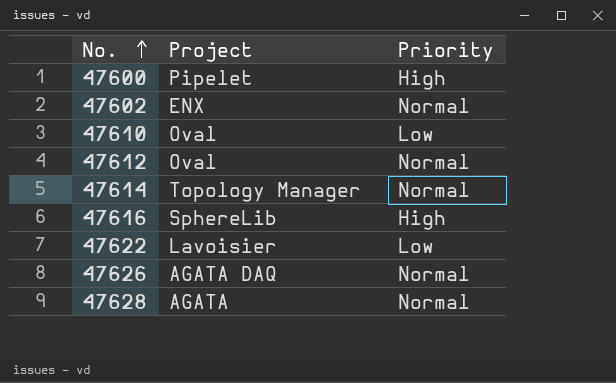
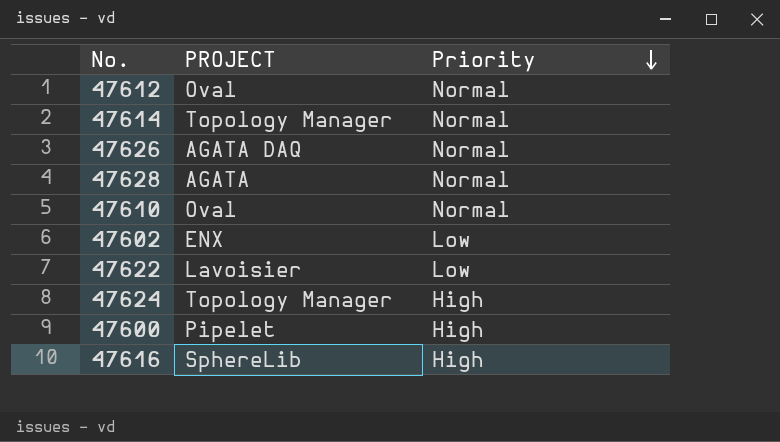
row order: No. ascending -> Priority descending
column name: Project -> PROJECT
47610 | Priority: Low -> Normal
47602 | Priority: Normal -> Low
row 47624: none -> Topology Manager | High

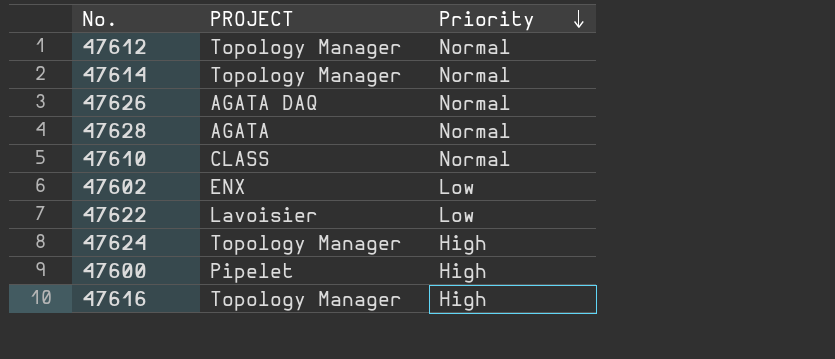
47612 | PROJECT: Oval -> Topology Manager
47610 | PROJECT: Oval -> CLASS
47616 | PROJECT: SphereLib -> Topology Manager

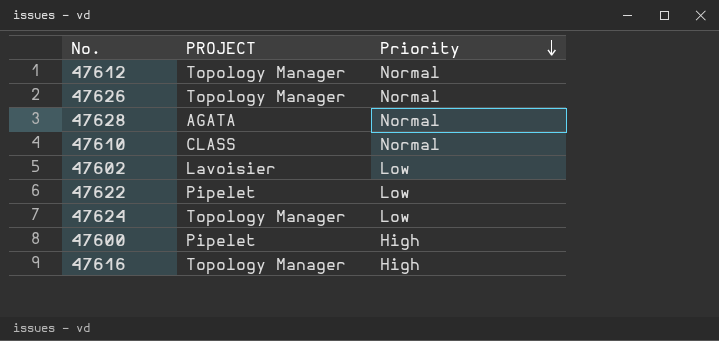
row 47614: Topology Manager | Normal -> none
47626 | PROJECT: AGATA DAQ -> Topology Manager
47602 | PROJECT: ENX -> Lavoisier
47622 | PROJECT: Lavoisier -> Pipelet
47624 | Priority: High -> Low

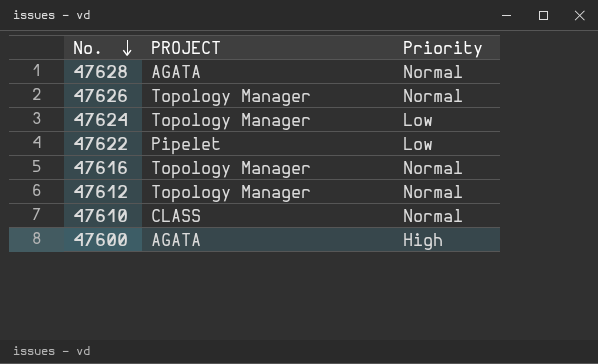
row order: Priority descending -> No. descending
row 47602: Lavoisier | Low -> none
47616 | Priority: High -> Normal
47600 | PROJECT: Pipelet -> AGATA

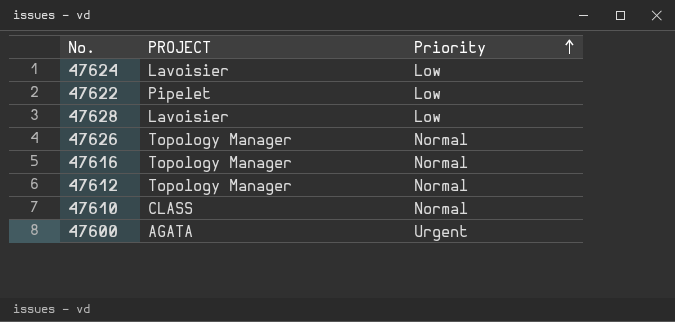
row order: No. descending -> Priority ascending
47624 | PROJECT: Topology Manager -> Lavoisier
47628 | PROJECT: AGATA -> Lavoisier
47628 | Priority: Normal -> Low
47600 | Priority: High -> Urgent

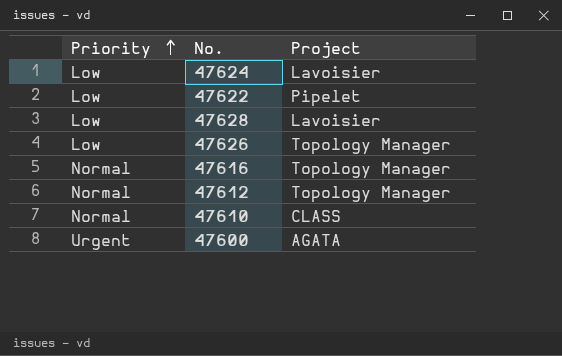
column Priority | position: 3 -> 1
column name: PROJECT -> Project
47626 | Priority: Normal -> Low

